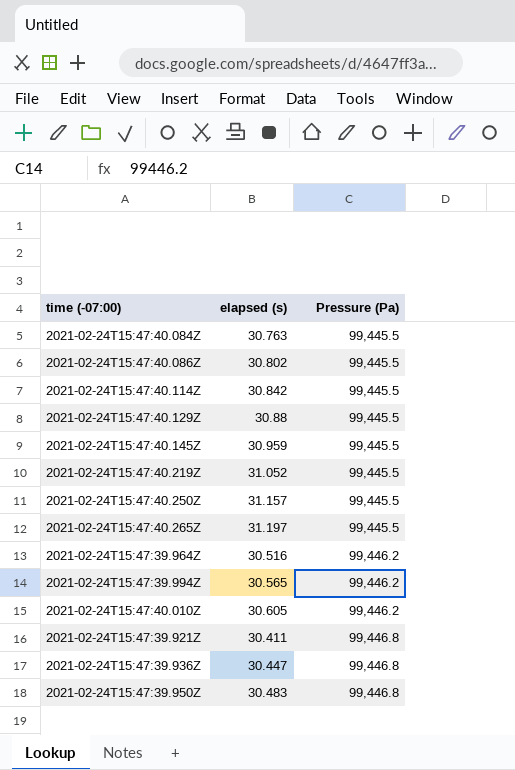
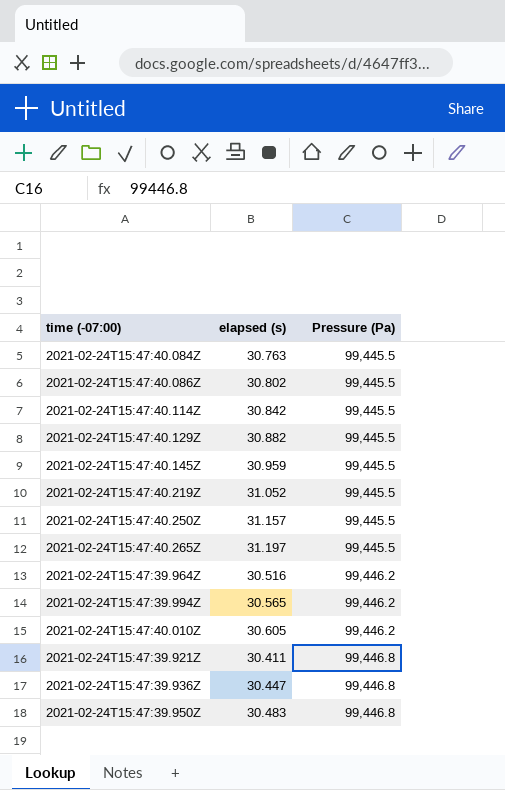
2021-02-24T15:47:40.129Z | elapsed (s): 30.88 -> 30.882

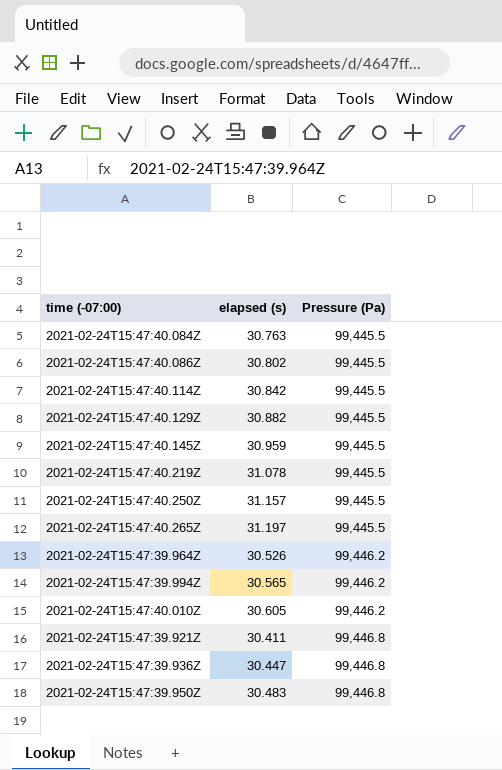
2021-02-24T15:47:40.219Z | elapsed (s): 31.052 -> 31.078
2021-02-24T15:47:39.964Z | elapsed (s): 30.516 -> 30.526

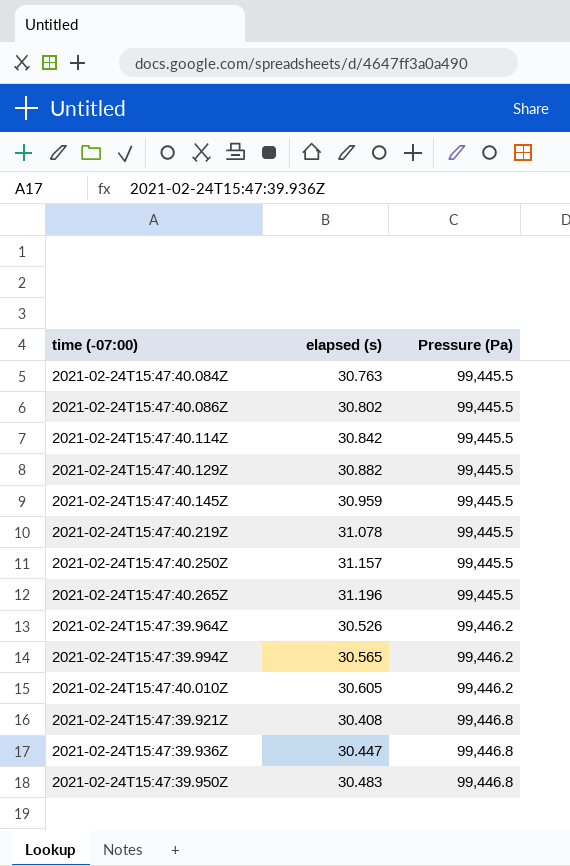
2021-02-24T15:47:40.265Z | elapsed (s): 31.197 -> 31.196
2021-02-24T15:47:39.921Z | elapsed (s): 30.411 -> 30.408

